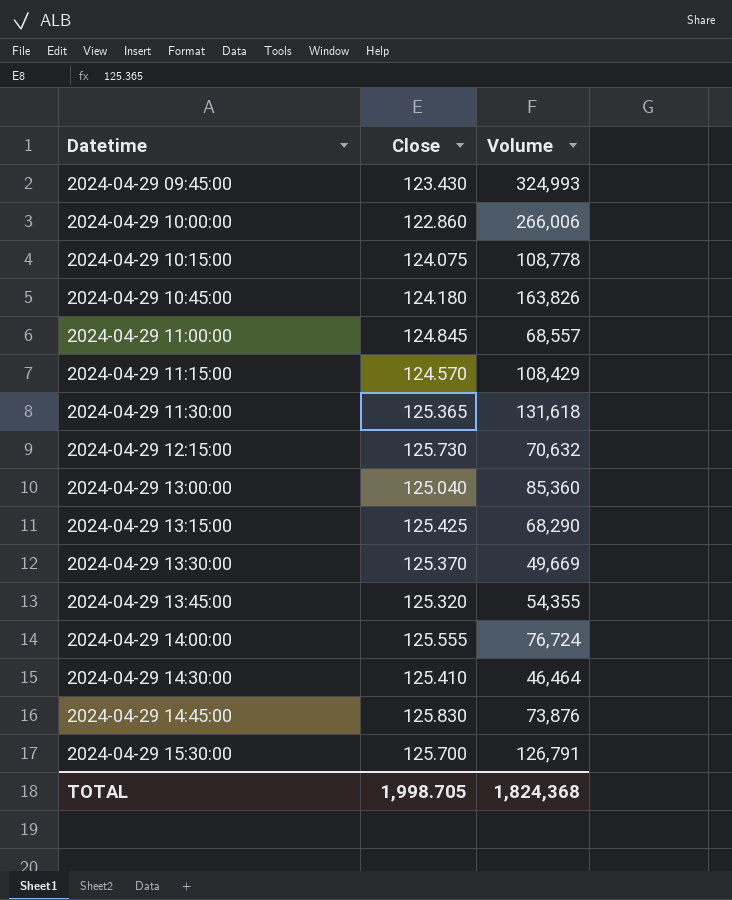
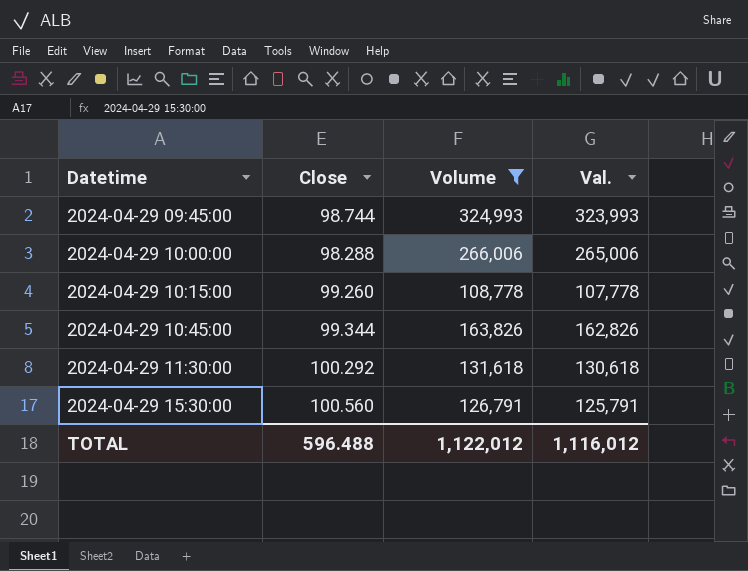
filter: none -> Volume >= 108,778
column Val. | formula: none -> [Volume] - 1000
2024-04-29 09:45:00 | Close: 123.430 -> 98.744
2024-04-29 10:00:00 | Close: 122.860 -> 98.288
2024-04-29 10:15:00 | Close: 124.075 -> 99.260
2024-04-29 10:45:00 | Close: 124.180 -> 99.344
2024-04-29 11:30:00 | Close: 125.365 -> 100.292
2024-04-29 15:30:00 | Close: 125.700 -> 100.560
TOTAL | Close: 1,998.705 -> 596.488
TOTAL | Volume: 1,824,368 -> 1,122,012

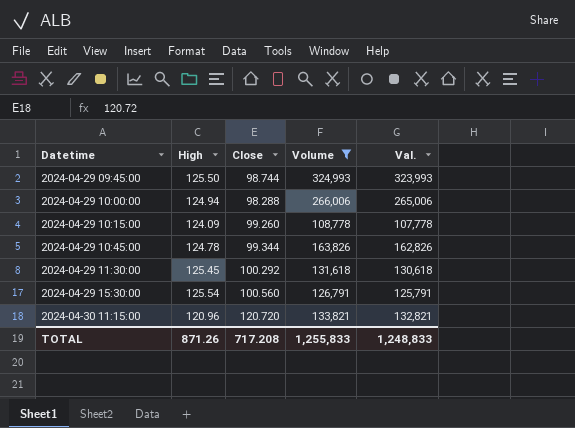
column High | position: none -> 2
row 2024-04-30 11:15:00: none -> 120.96 | 120.720 | 133,821 | 132,821
TOTAL | Close: 596.488 -> 717.208
TOTAL | Volume: 1,122,012 -> 1,255,833
TOTAL | Val.: 1,116,012 -> 1,248,833

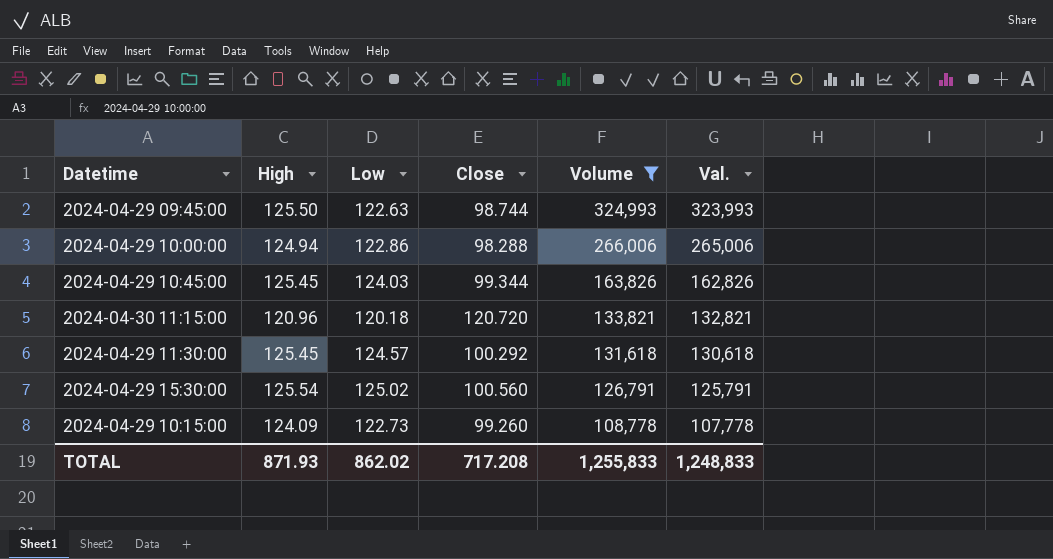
row order: Datetime ascending -> Volume descending
column Low | position: none -> 3
2024-04-29 10:45:00 | High: 124.78 -> 125.45
TOTAL | High: 871.26 -> 871.93

